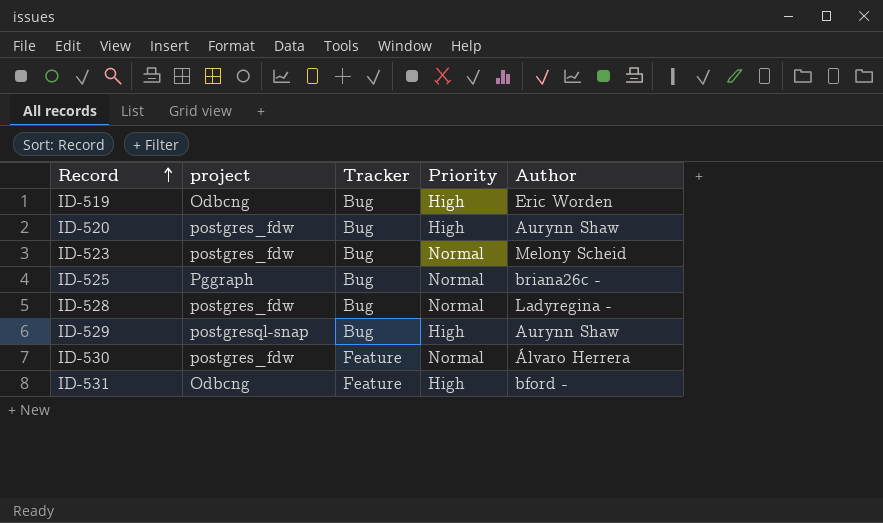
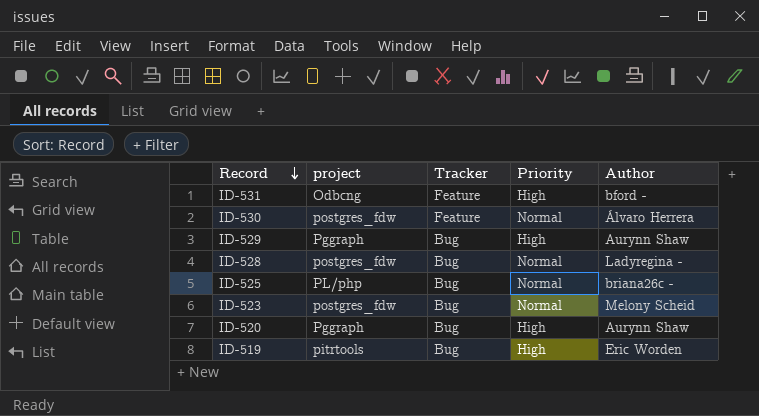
row order: Record ascending -> Record descending
ID-529 | project: postgresql-snap -> Pggraph
ID-525 | project: Pggraph -> PL/php
ID-520 | project: postgres_fdw -> Pggraph
ID-519 | project: Odbcng -> pitrtools

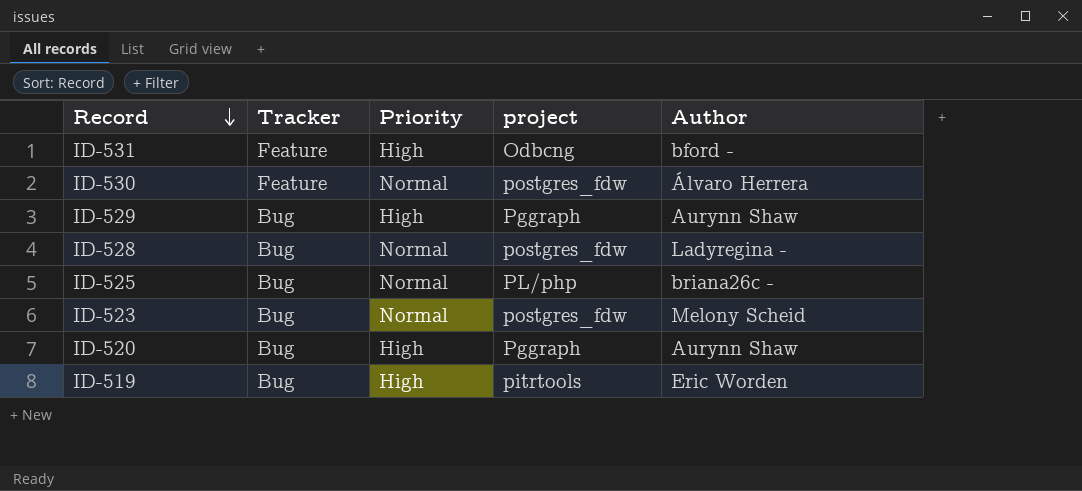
column project | position: 2 -> 4

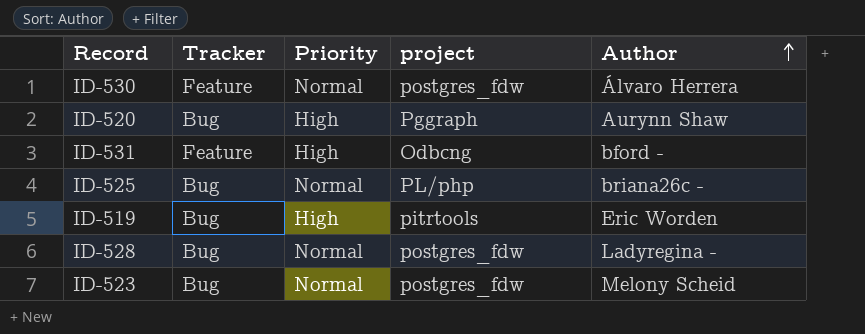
row order: Record descending -> Author ascending
row ID-529: Bug | High | Pggraph | Aurynn Shaw -> none

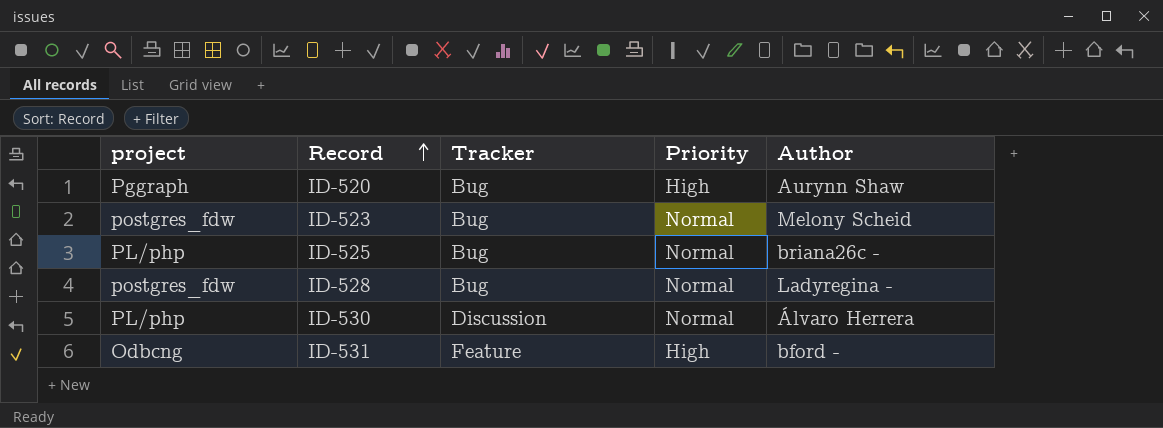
row order: Author ascending -> Record ascending
column project | position: 4 -> 1
row ID-519: Bug | High | pitrtools | Eric Worden -> none
ID-530 | project: postgres_fdw -> PL/php
ID-530 | Tracker: Feature -> Discussion

